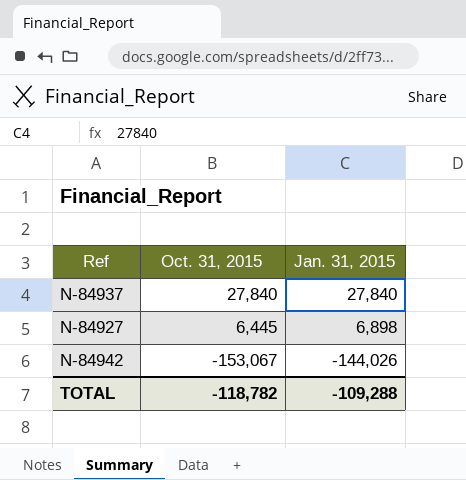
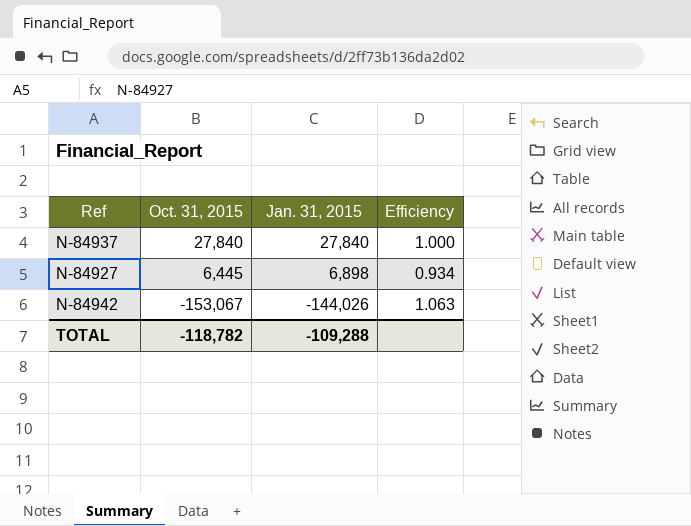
column Efficiency | formula: none -> [Oct. 31, 2015] / [Jan. 31, 2015]

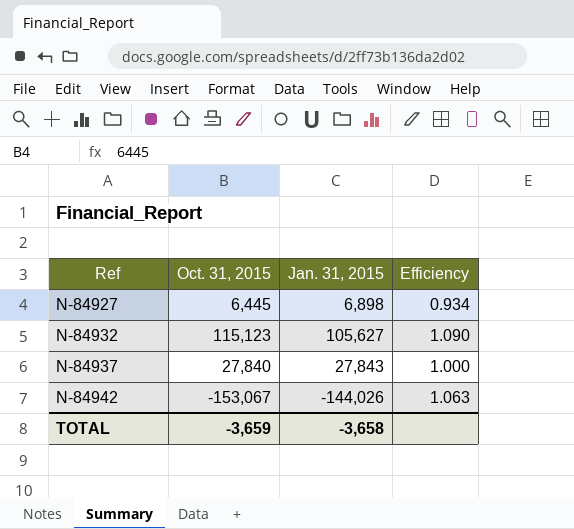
row order: Oct. 31, 2015 descending -> Ref ascending
row N-84932: none -> 115,123 | 105,627 | 1.090
N-84937 | Jan. 31, 2015: 27,840 -> 27,843
TOTAL | Oct. 31, 2015: -118,782 -> -3,659
TOTAL | Jan. 31, 2015: -109,288 -> -3,658

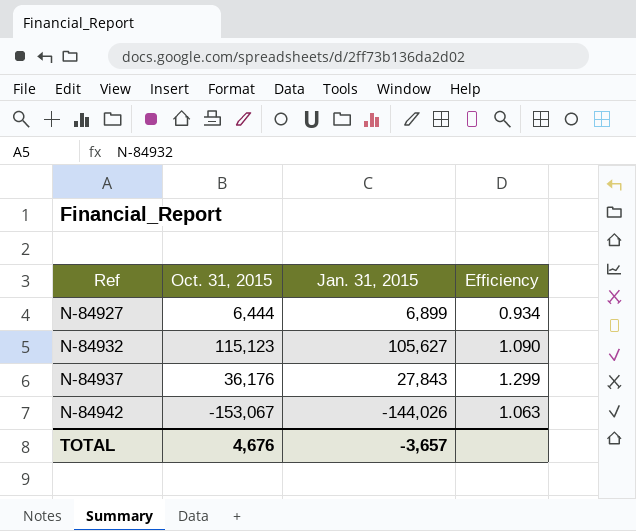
N-84927 | Oct. 31, 2015: 6,445 -> 6,444
N-84927 | Jan. 31, 2015: 6,898 -> 6,899
N-84937 | Oct. 31, 2015: 27,840 -> 36,176
N-84937 | Efficiency: 1.000 -> 1.299
TOTAL | Oct. 31, 2015: -3,659 -> 4,676
TOTAL | Jan. 31, 2015: -3,658 -> -3,657

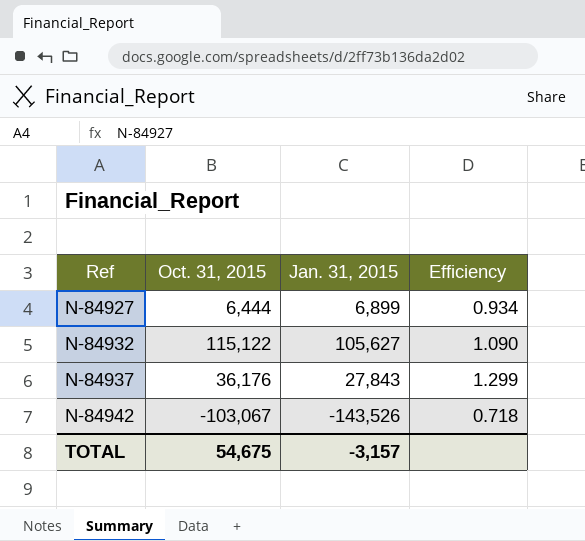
N-84932 | Oct. 31, 2015: 115,123 -> 115,122
N-84942 | Oct. 31, 2015: -153,067 -> -103,067
N-84942 | Jan. 31, 2015: -144,026 -> -143,526
N-84942 | Efficiency: 1.063 -> 0.718
TOTAL | Oct. 31, 2015: 4,676 -> 54,675
TOTAL | Jan. 31, 2015: -3,657 -> -3,157

